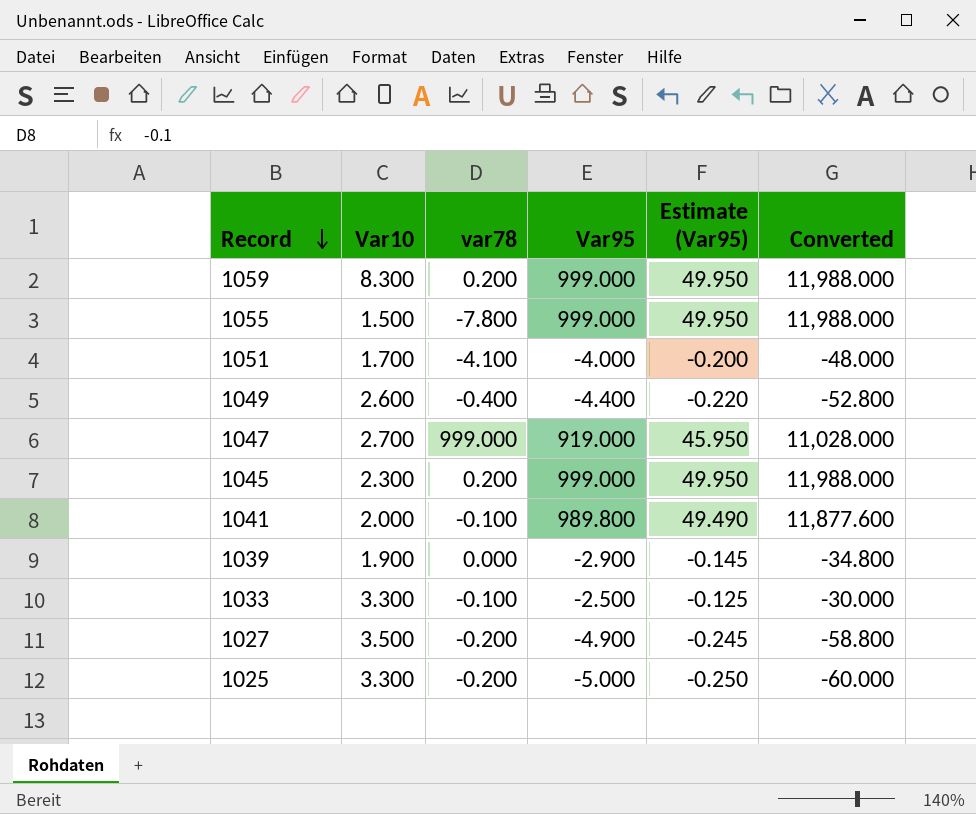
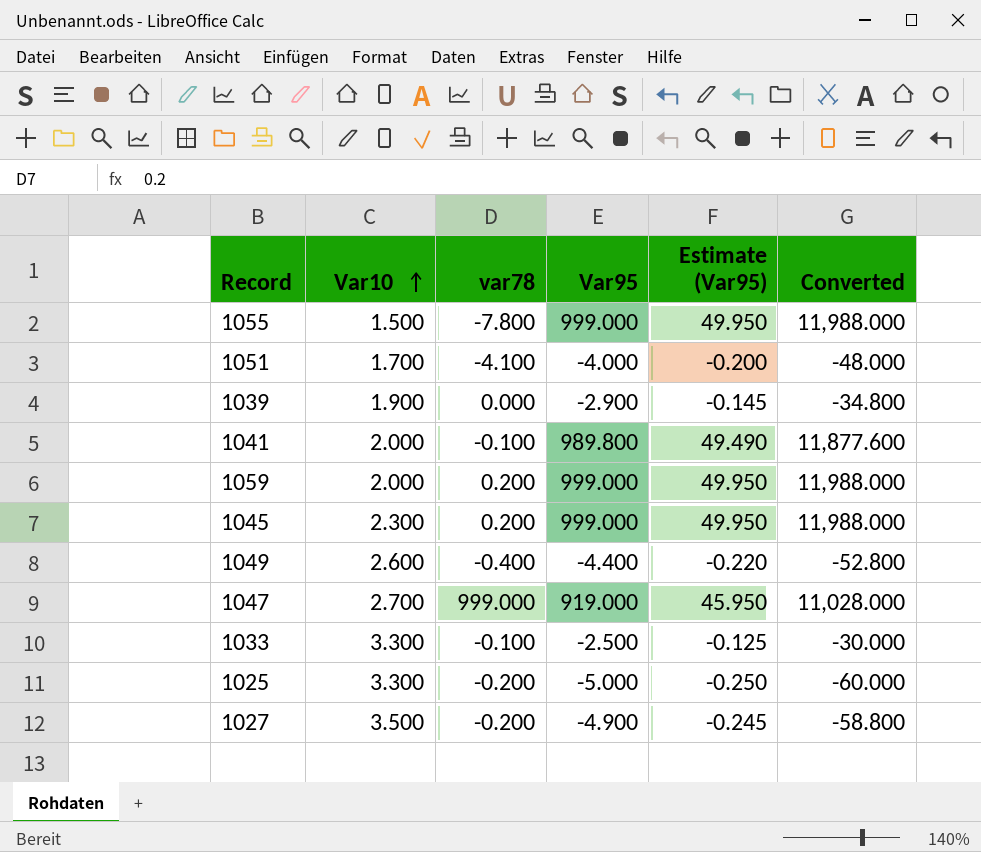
row order: Record descending -> Var10 ascending
1059 | Var10: 8.300 -> 2.000

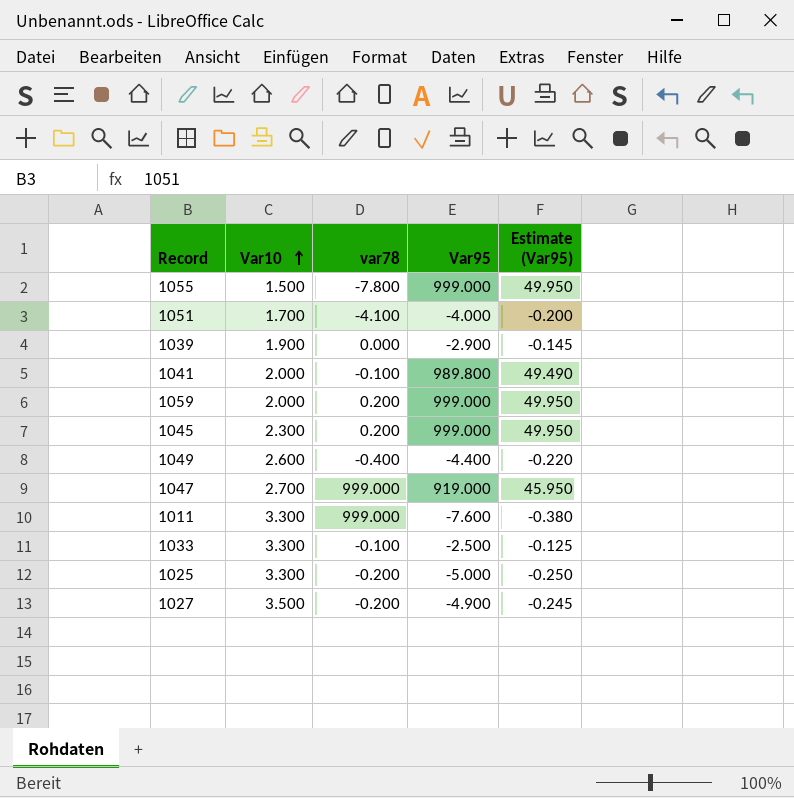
column Converted | formula: [Var95] * 12 -> none
row 1011: none -> 3.300 | 999.000 | -7.600 | -0.380

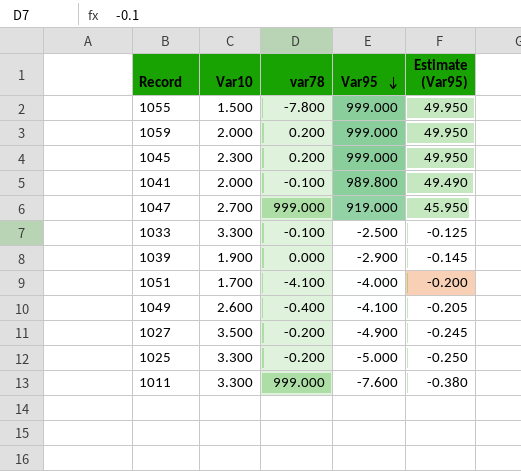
row order: Var10 ascending -> Var95 descending
1049 | Var95: -4.400 -> -4.100
1049 | Estimate (Var95): -0.220 -> -0.205

